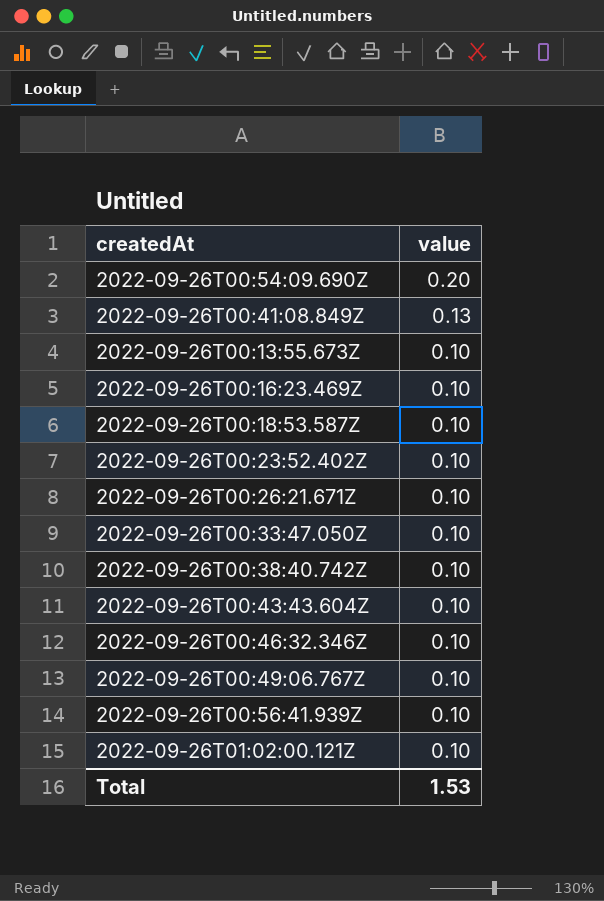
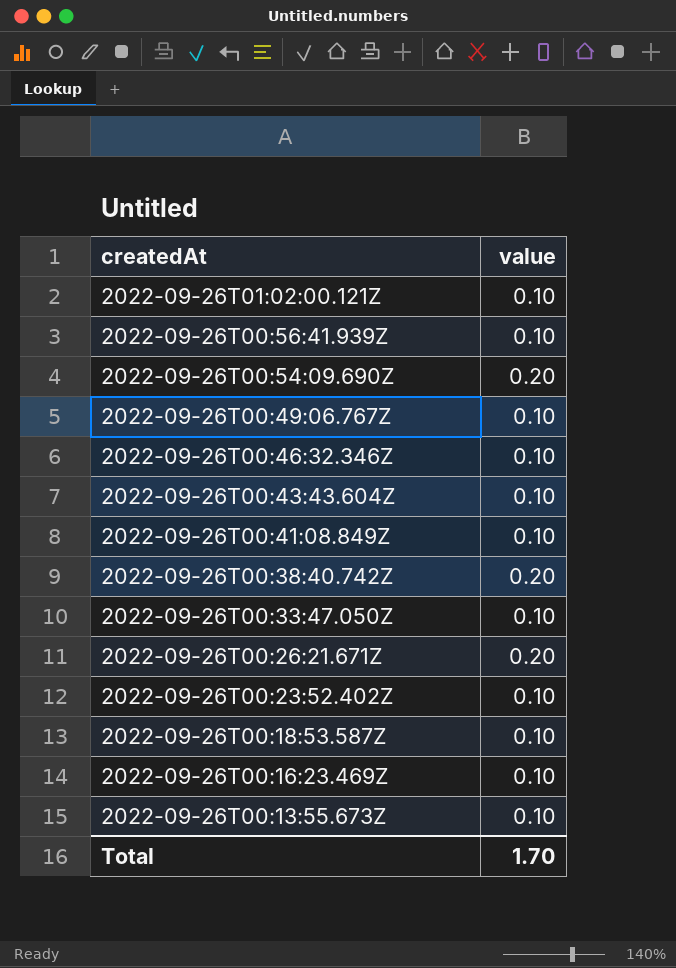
row order: value descending -> createdAt descending
2022-09-26T00:41:08.849Z | value: 0.13 -> 0.10
2022-09-26T00:38:40.742Z | value: 0.10 -> 0.20
2022-09-26T00:26:21.671Z | value: 0.10 -> 0.20
Total | value: 1.53 -> 1.70

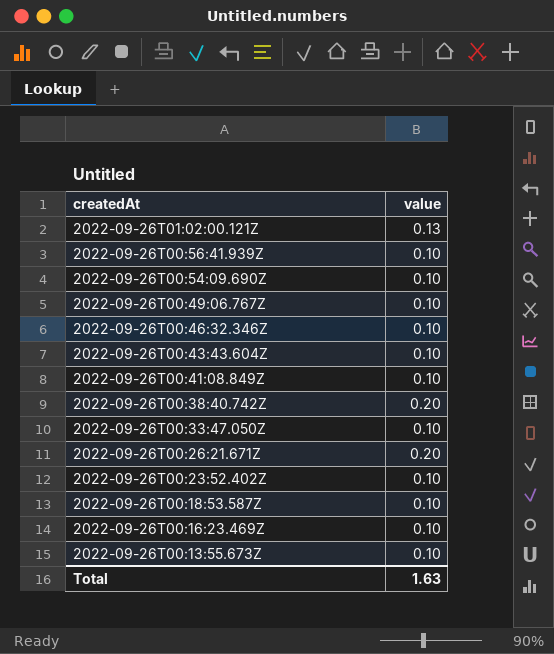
2022-09-26T01:02:00.121Z | value: 0.10 -> 0.13
2022-09-26T00:54:09.690Z | value: 0.20 -> 0.10
Total | value: 1.70 -> 1.63

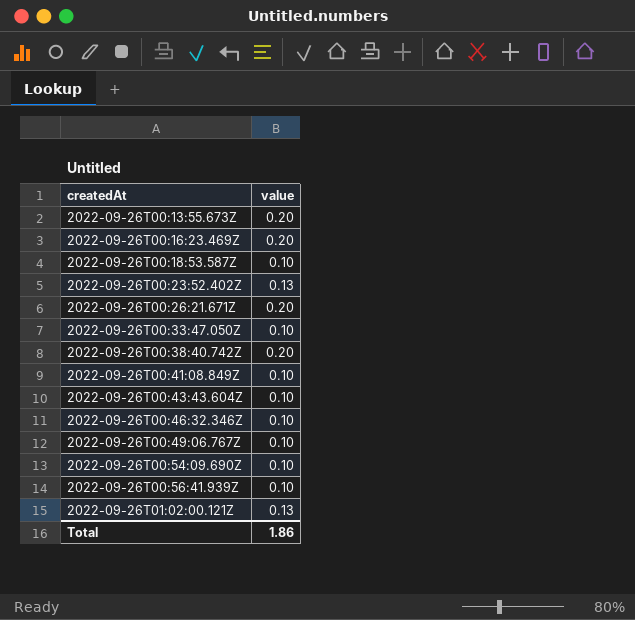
row order: createdAt descending -> createdAt ascending
2022-09-26T00:13:55.673Z | value: 0.10 -> 0.20
2022-09-26T00:16:23.469Z | value: 0.10 -> 0.20
2022-09-26T00:23:52.402Z | value: 0.10 -> 0.13
Total | value: 1.63 -> 1.86

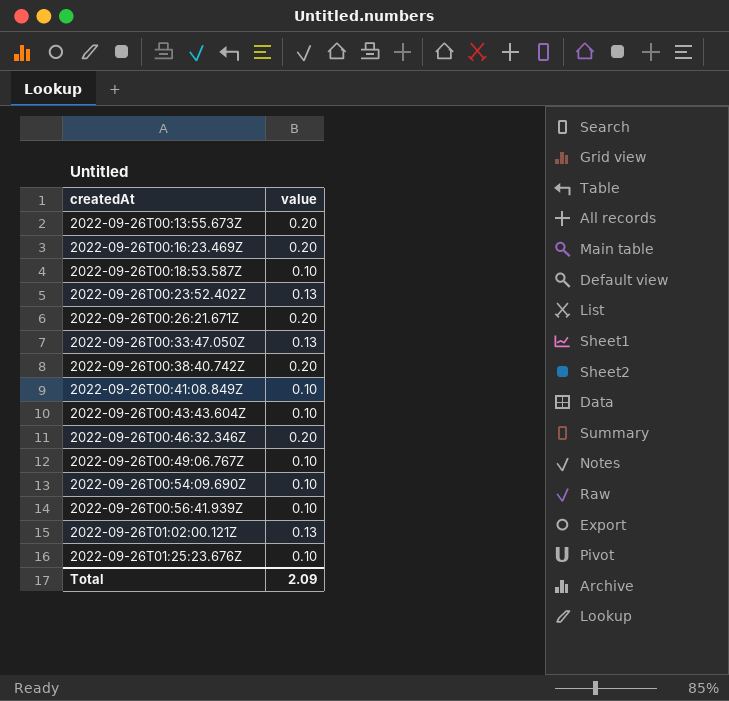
2022-09-26T00:33:47.050Z | value: 0.10 -> 0.13
2022-09-26T00:46:32.346Z | value: 0.10 -> 0.20
row 2022-09-26T01:25:23.676Z: none -> 0.10
Total | value: 1.86 -> 2.09

